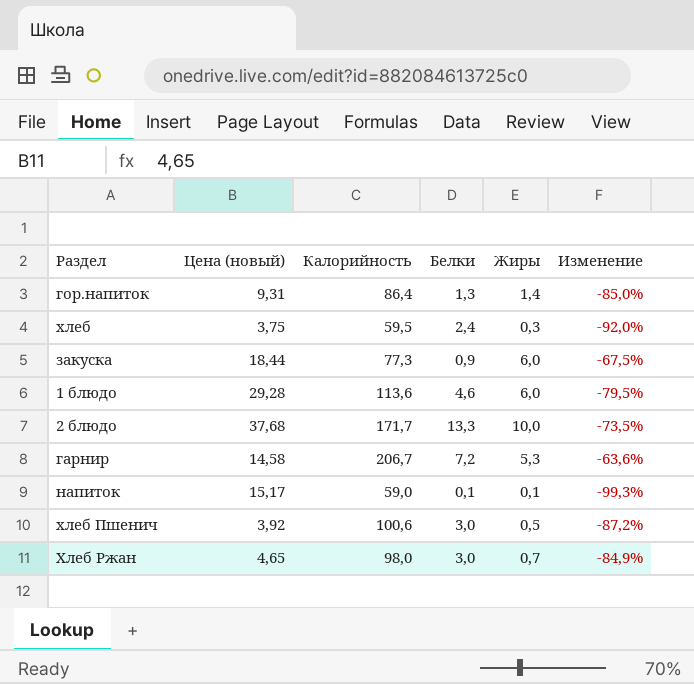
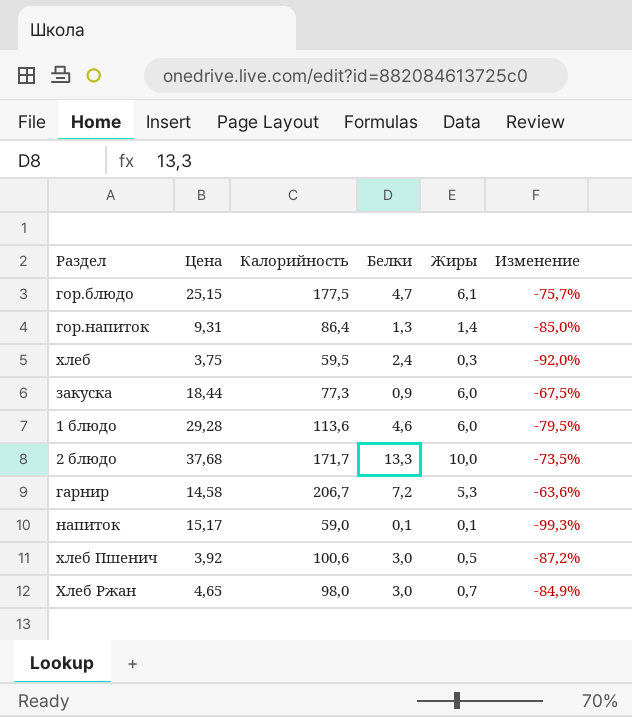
column name: Цена (новый) -> Цена
row гор.блюдо: none -> 25,15 | 177,5 | 4,7 | 6,1 | -75,7%

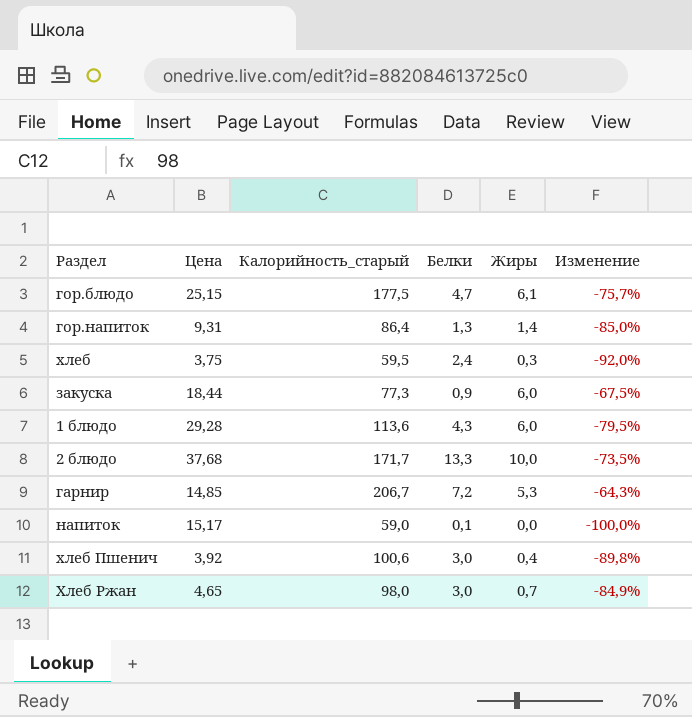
column name: Калорийность -> Калорийность_старый
1 блюдо | Белки: 4,6 -> 4,3
гарнир | Цена: 14,58 -> 14,85
гарнир | Изменение: -63,6% -> -64,3%
напиток | Жиры: 0,1 -> 0,0
напиток | Изменение: -99,3% -> -100,0%
хлеб Пшенич | Жиры: 0,5 -> 0,4
хлеб Пшенич | Изменение: -87,2% -> -89,8%

